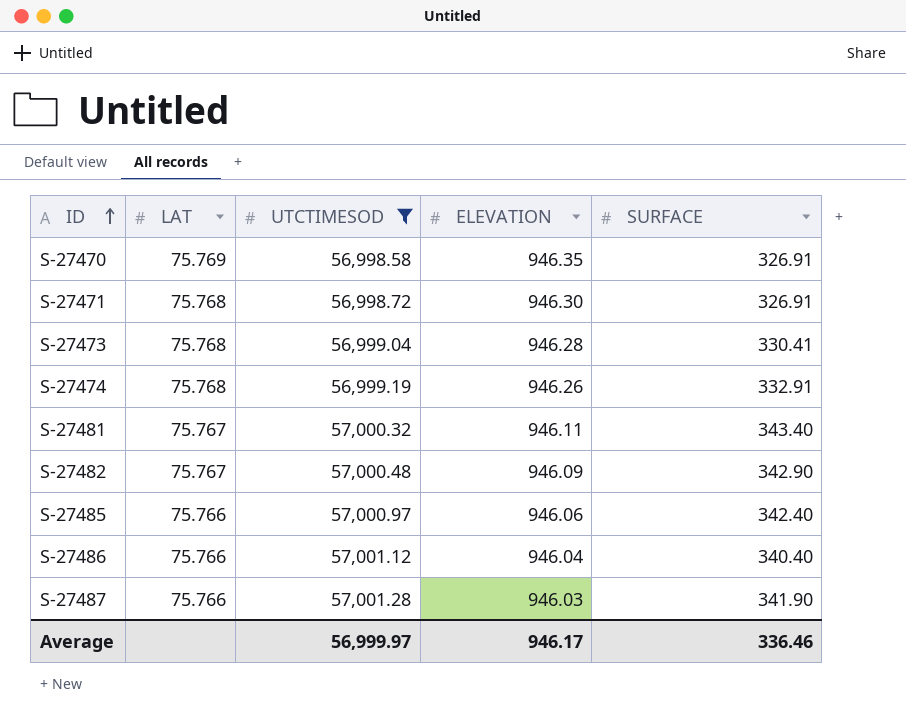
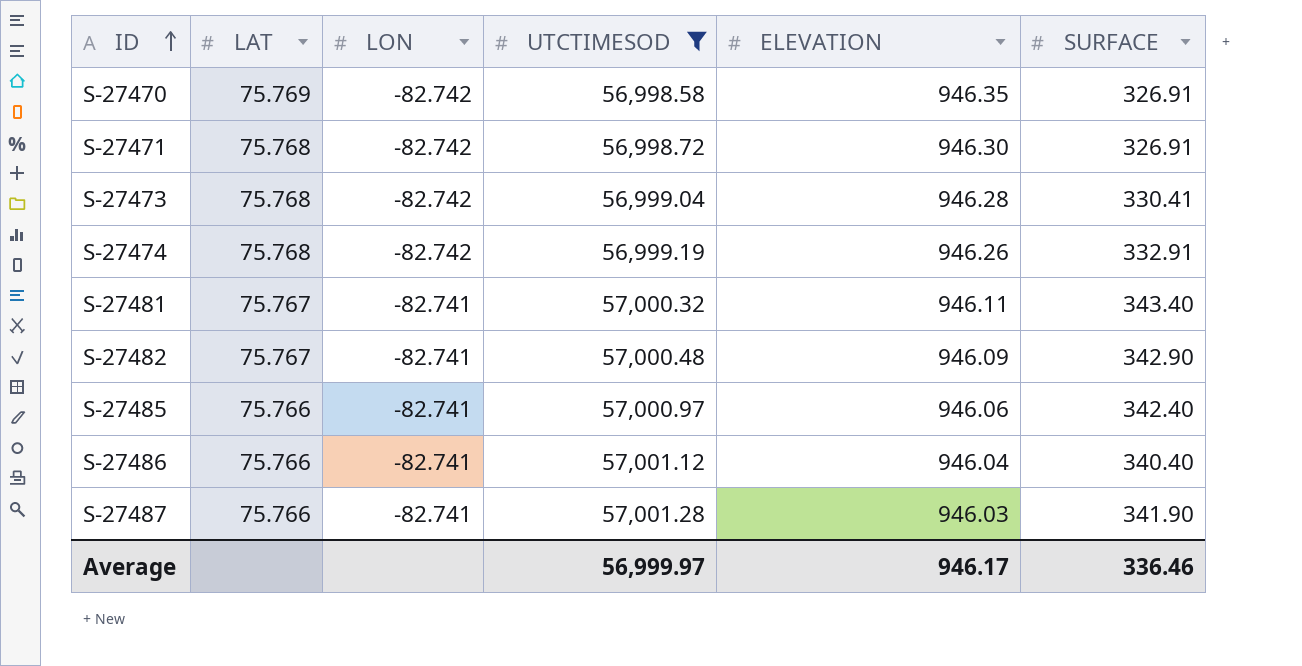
column LON | position: none -> 3

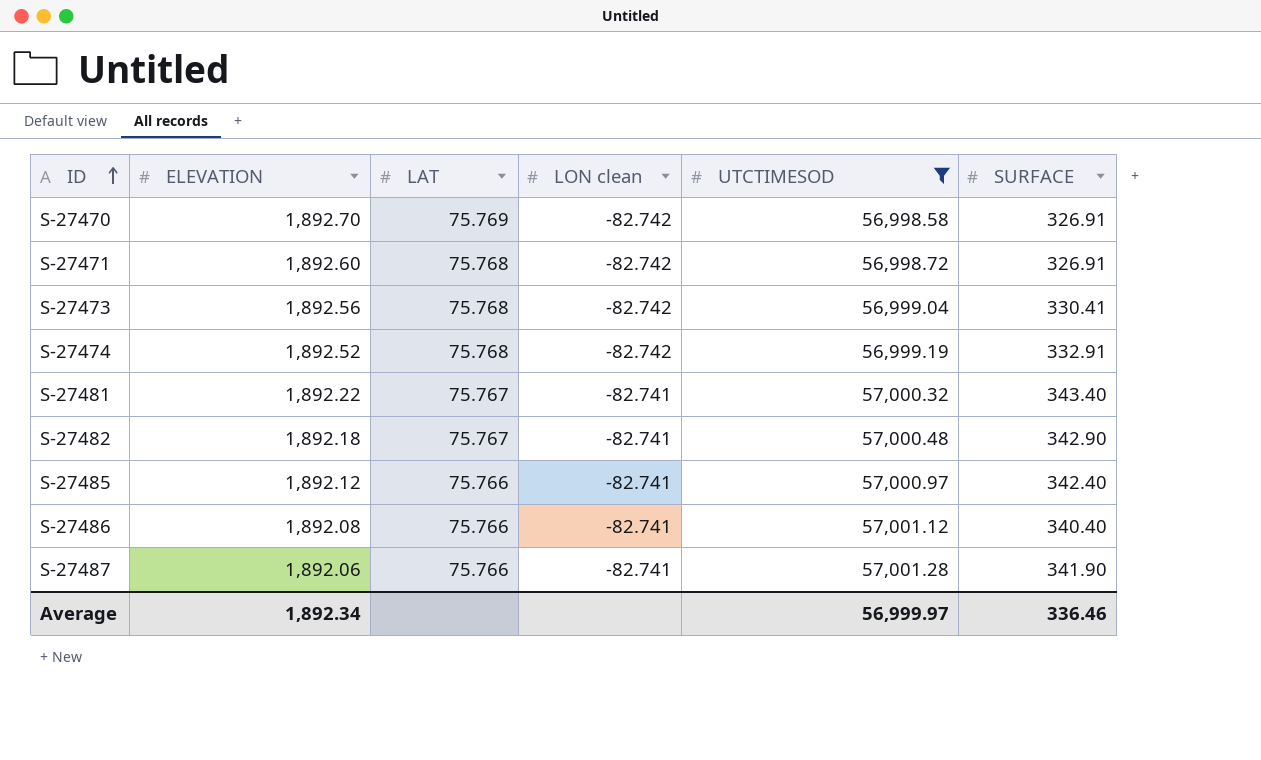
column ELEVATION | position: 5 -> 2
column name: LON -> LON clean
S-27470 | ELEVATION: 946.35 -> 1,892.70
S-27471 | ELEVATION: 946.30 -> 1,892.60
S-27473 | ELEVATION: 946.28 -> 1,892.56
S-27474 | ELEVATION: 946.26 -> 1,892.52
S-27481 | ELEVATION: 946.11 -> 1,892.22
S-27482 | ELEVATION: 946.09 -> 1,892.18
S-27485 | ELEVATION: 946.06 -> 1,892.12
S-27486 | ELEVATION: 946.04 -> 1,892.08
S-27487 | ELEVATION: 946.03 -> 1,892.06
Average | ELEVATION: 946.17 -> 1,892.34

